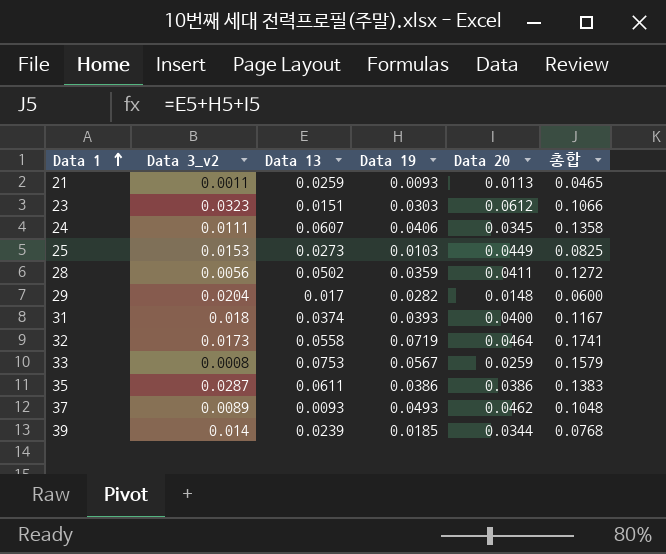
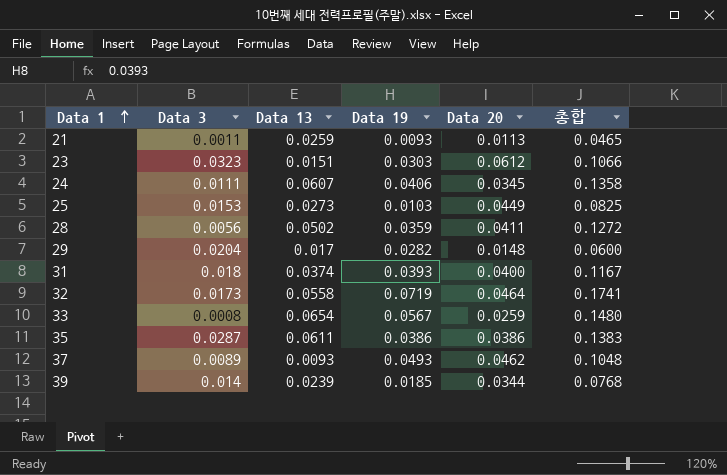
column name: Data 3_v2 -> Data 3
33 | Data 13: 0.0753 -> 0.0654
33 | 총합: 0.1579 -> 0.1480

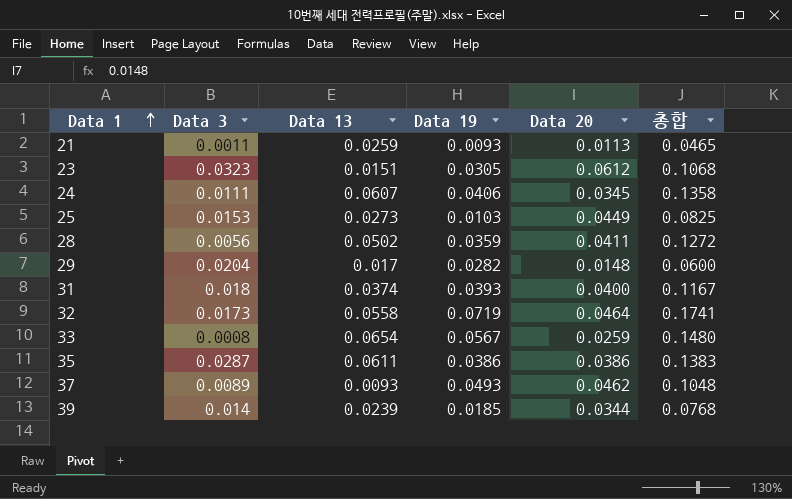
23 | Data 19: 0.0303 -> 0.0305
23 | 총합: 0.1066 -> 0.1068

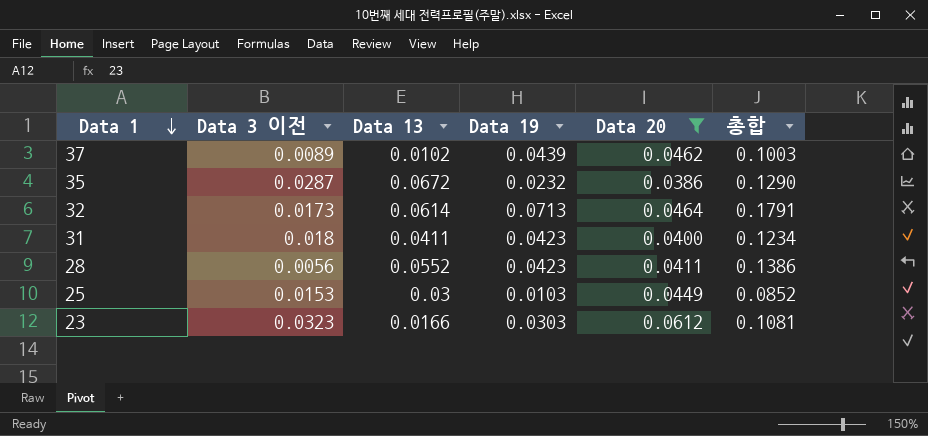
filter: none -> Data 20 >= 0.0386
row order: Data 1 ascending -> Data 1 descending
column name: Data 3 -> Data 3 이전
37 | Data 13: 0.0093 -> 0.0102
37 | Data 19: 0.0493 -> 0.0439
37 | 총합: 0.1048 -> 0.1003
35 | Data 13: 0.0611 -> 0.0672
35 | Data 19: 0.0386 -> 0.0232
35 | 총합: 0.1383 -> 0.1290
32 | Data 13: 0.0558 -> 0.0614
32 | Data 19: 0.0719 -> 0.0713
32 | 총합: 0.1741 -> 0.1791
31 | Data 13: 0.0374 -> 0.0411
31 | Data 19: 0.0393 -> 0.0423
31 | 총합: 0.1167 -> 0.1234
28 | Data 13: 0.0502 -> 0.0552
28 | Data 19: 0.0359 -> 0.0423
28 | 총합: 0.1272 -> 0.1386
25 | Data 13: 0.0273 -> 0.03
25 | 총합: 0.0825 -> 0.0852
23 | Data 13: 0.0151 -> 0.0166
23 | Data 19: 0.0305 -> 0.0303
23 | 총합: 0.1068 -> 0.1081

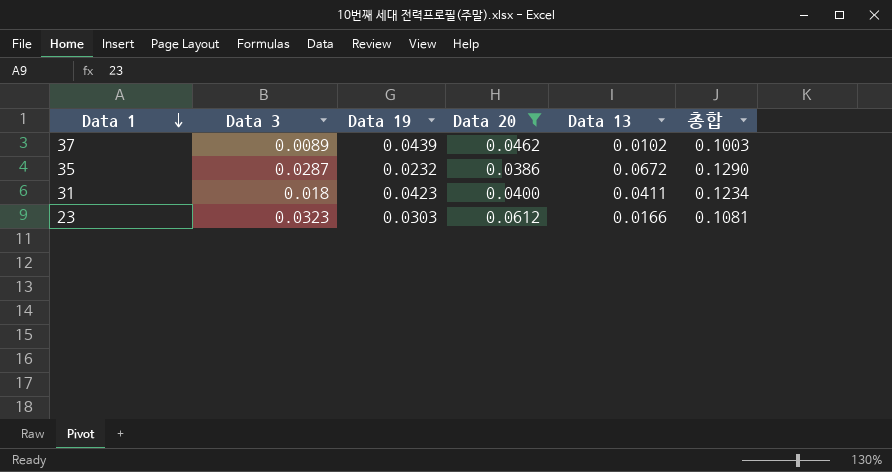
column name: Data 3 이전 -> Data 3
column Data 13 | position: 3 -> 5
row 32: 0.0173 | 0.0614 | 0.0713 | 0.0464 | 0.1791 -> none
row 28: 0.0056 | 0.0552 | 0.0423 | 0.0411 | 0.1386 -> none
row 25: 0.0153 | 0.03 | 0.0103 | 0.0449 | 0.0852 -> none

